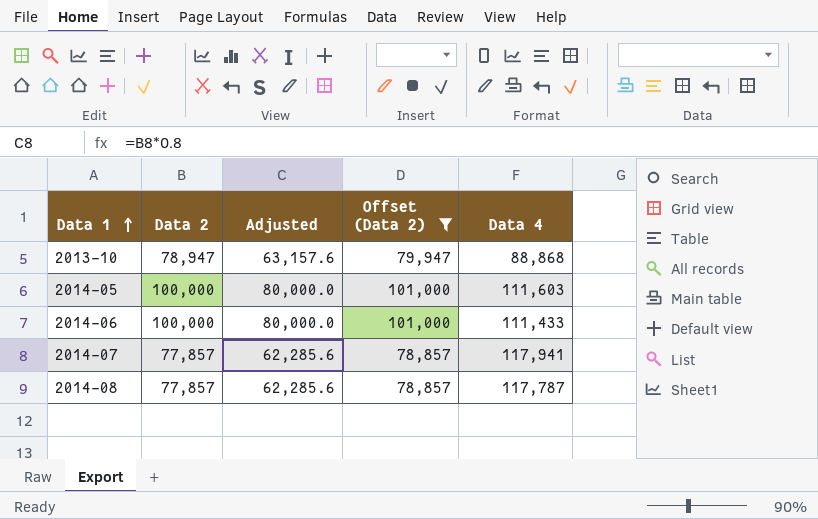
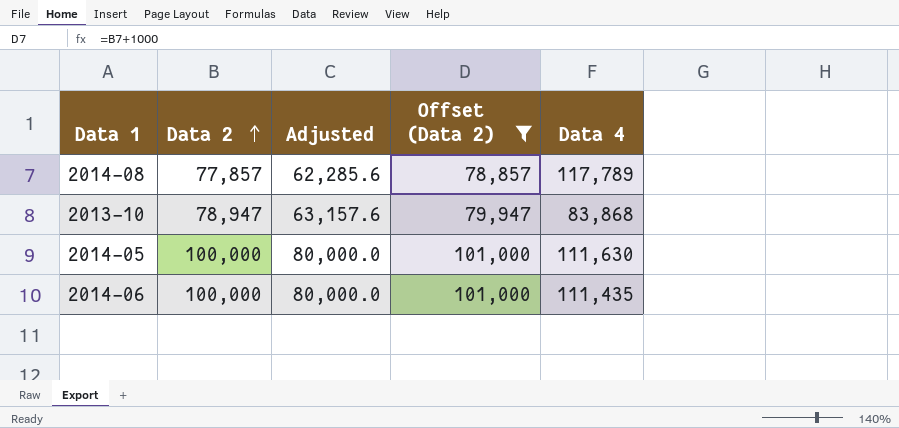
row order: Data 1 ascending -> Data 2 ascending
row 2014-07: 77,857 | 62,285.6 | 78,857 | 117,941 -> none
2014-08 | Data 4: 117,787 -> 117,789
2013-10 | Data 4: 88,868 -> 83,868
2014-05 | Data 4: 111,603 -> 111,630
2014-06 | Data 4: 111,433 -> 111,435

